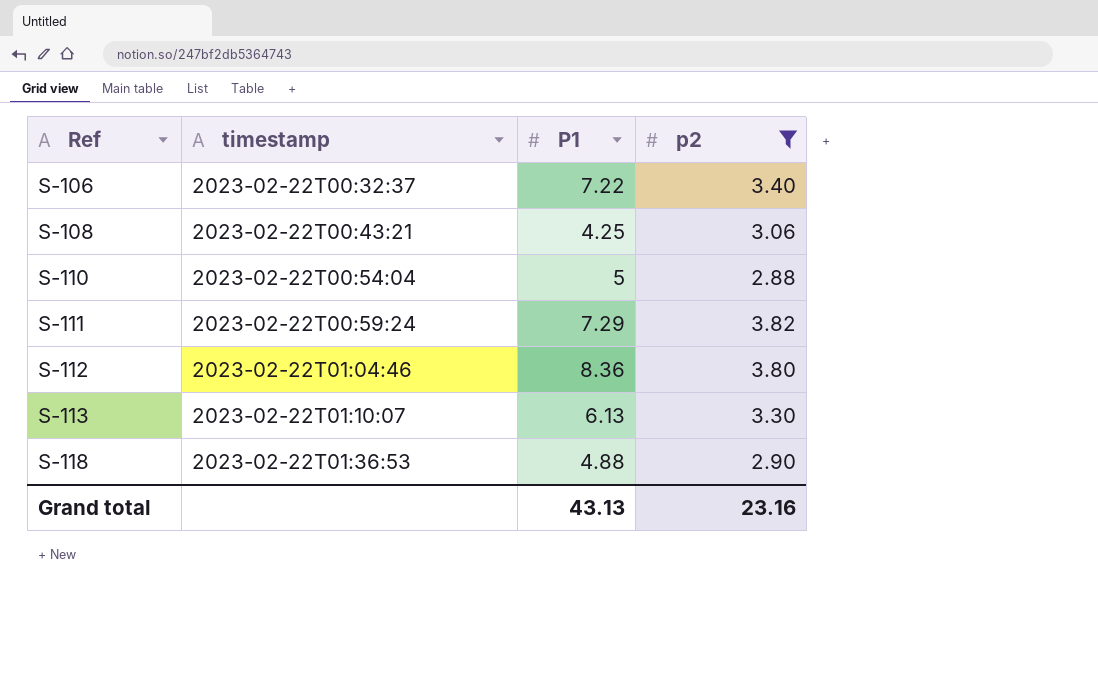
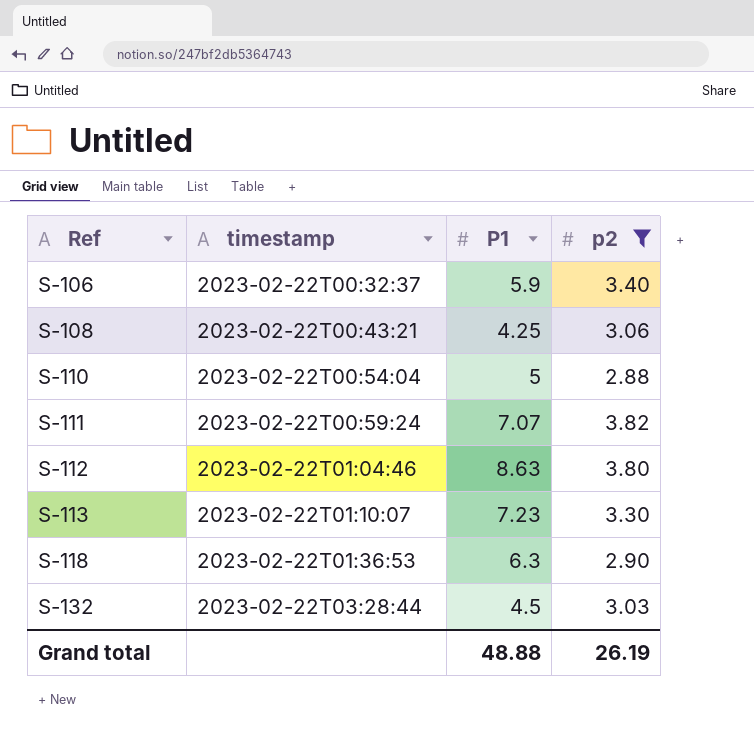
S-106 | P1: 7.22 -> 5.9
S-111 | P1: 7.29 -> 7.07
S-112 | P1: 8.36 -> 8.63
S-113 | P1: 6.13 -> 7.23
S-118 | P1: 4.88 -> 6.3
row S-132: none -> 2023-02-22T03:28:44 | 4.5 | 3.03
Grand total | P1: 43.13 -> 48.88
Grand total | p2: 23.16 -> 26.19

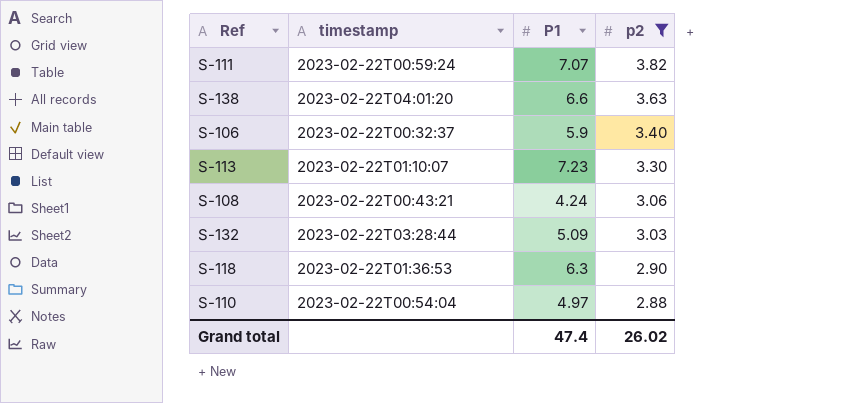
row order: Ref ascending -> p2 descending
row S-112: 2023-02-22T01:04:46 | 8.63 | 3.80 -> none
row S-138: none -> 2023-02-22T04:01:20 | 6.6 | 3.63
S-108 | P1: 4.25 -> 4.24
S-132 | P1: 4.5 -> 5.09
S-110 | P1: 5 -> 4.97
Grand total | P1: 48.88 -> 47.4
Grand total | p2: 26.19 -> 26.02

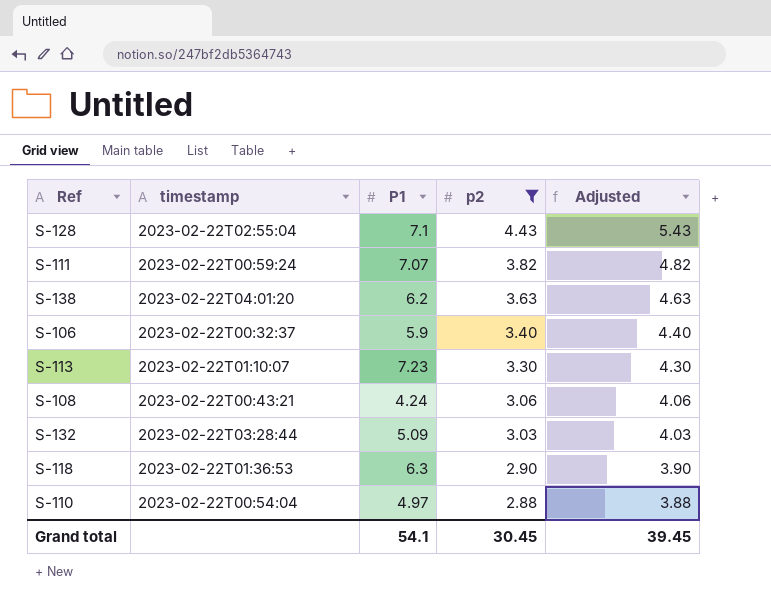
column Adjusted | formula: none -> [p2] + 1
row S-128: none -> 2023-02-22T02:55:04 | 7.1 | 4.43 | 5.43
S-138 | P1: 6.6 -> 6.2
Grand total | P1: 47.4 -> 54.1
Grand total | p2: 26.02 -> 30.45

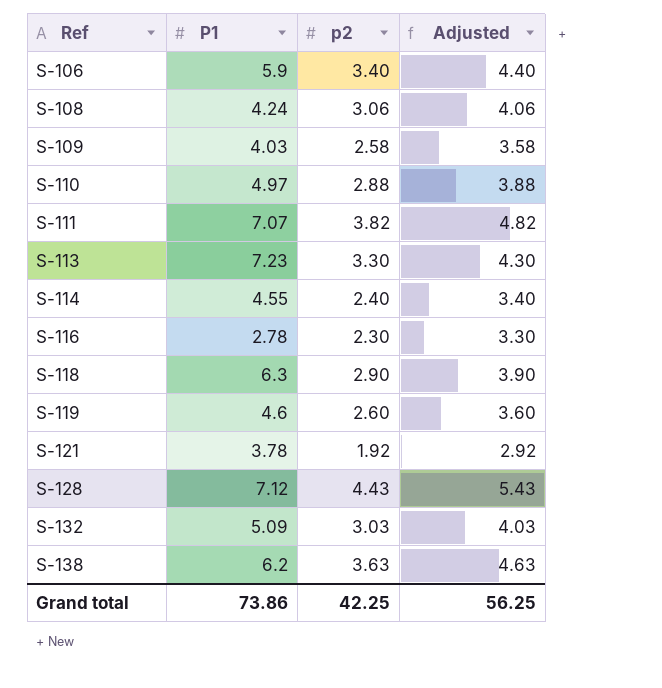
filter: p2 >= 2.88 -> none
row order: p2 descending -> Ref ascending
column timestamp | position: 2 -> none
S-128 | P1: 7.1 -> 7.12
Grand total | P1: 54.1 -> 73.86
Grand total | p2: 30.45 -> 42.25
Grand total | Adjusted: 39.45 -> 56.25

